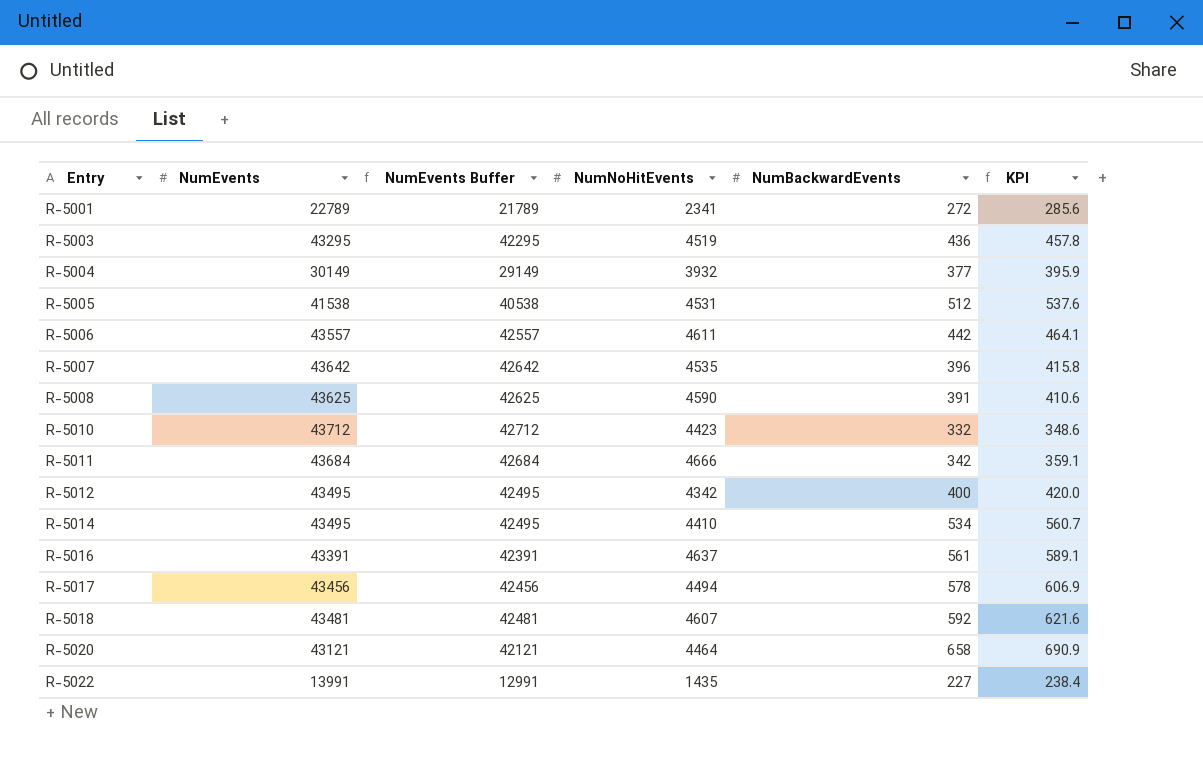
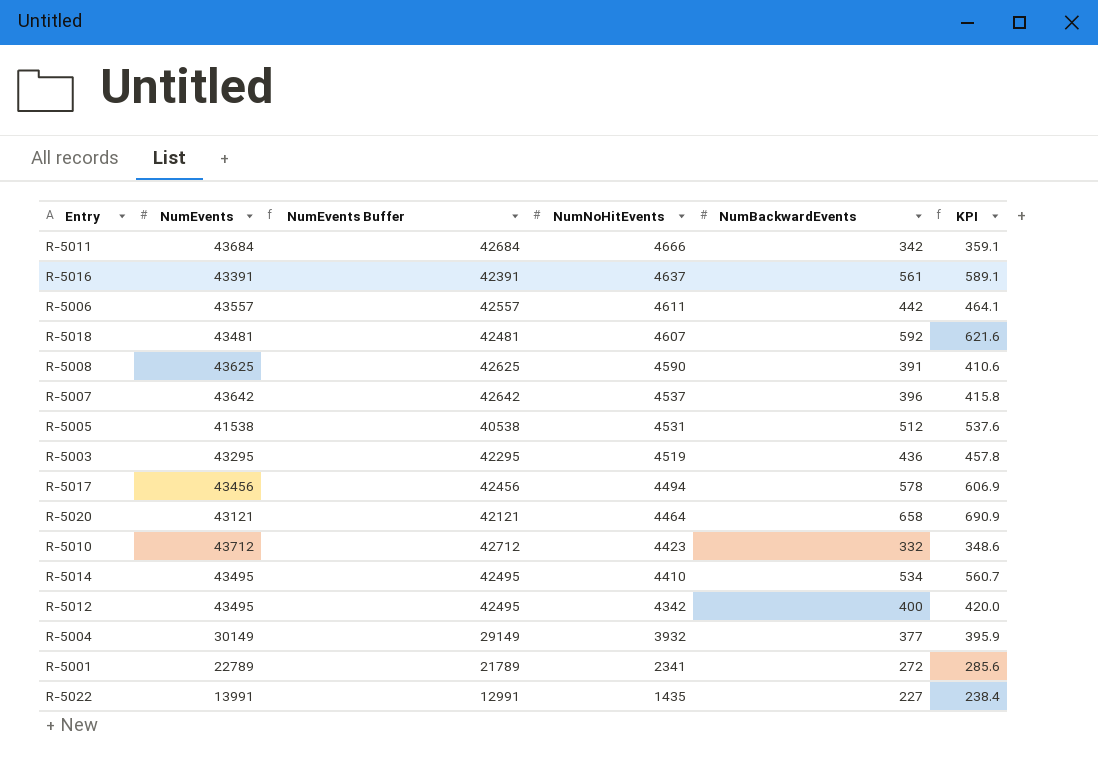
row order: Entry ascending -> NumNoHitEvents descending
R-5007 | NumNoHitEvents: 4535 -> 4537

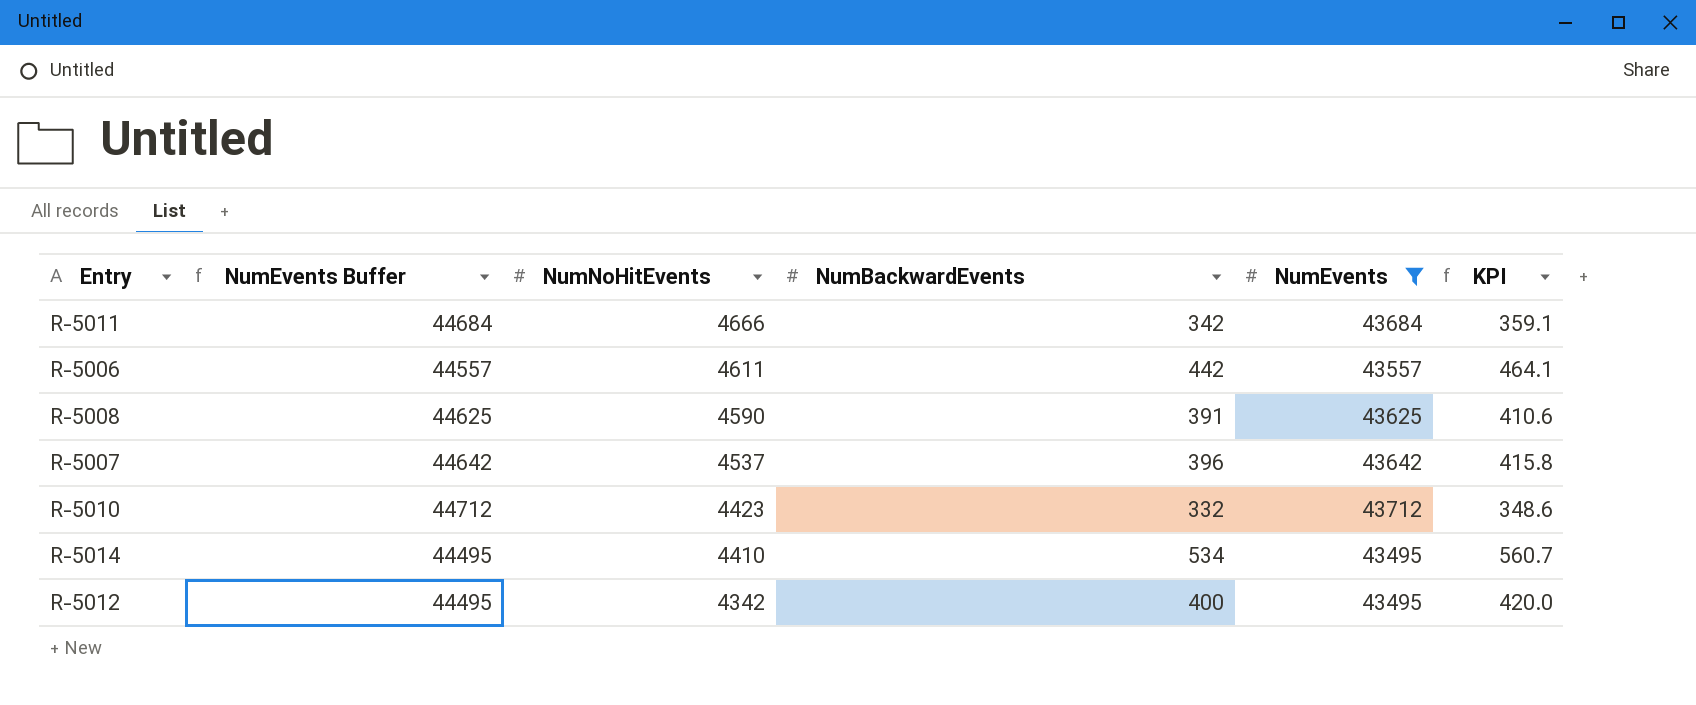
filter: none -> NumEvents >= 43495
column NumEvents Buffer | formula: [NumEvents] - 1000 -> [NumEvents] + 1000
column NumEvents | position: 2 -> 5

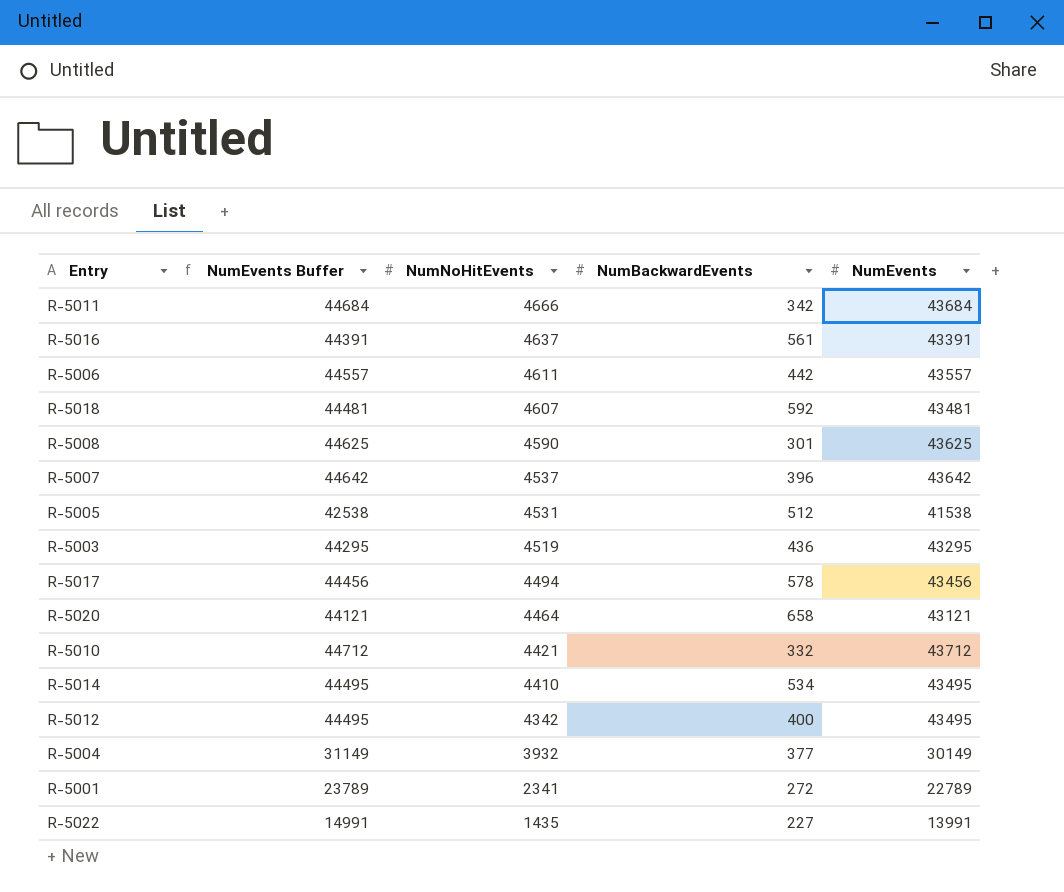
filter: NumEvents >= 43495 -> none
column KPI | formula: [NumBackwardEvents] * 1.05 -> none
R-5008 | NumBackwardEvents: 391 -> 301
R-5010 | NumNoHitEvents: 4423 -> 4421

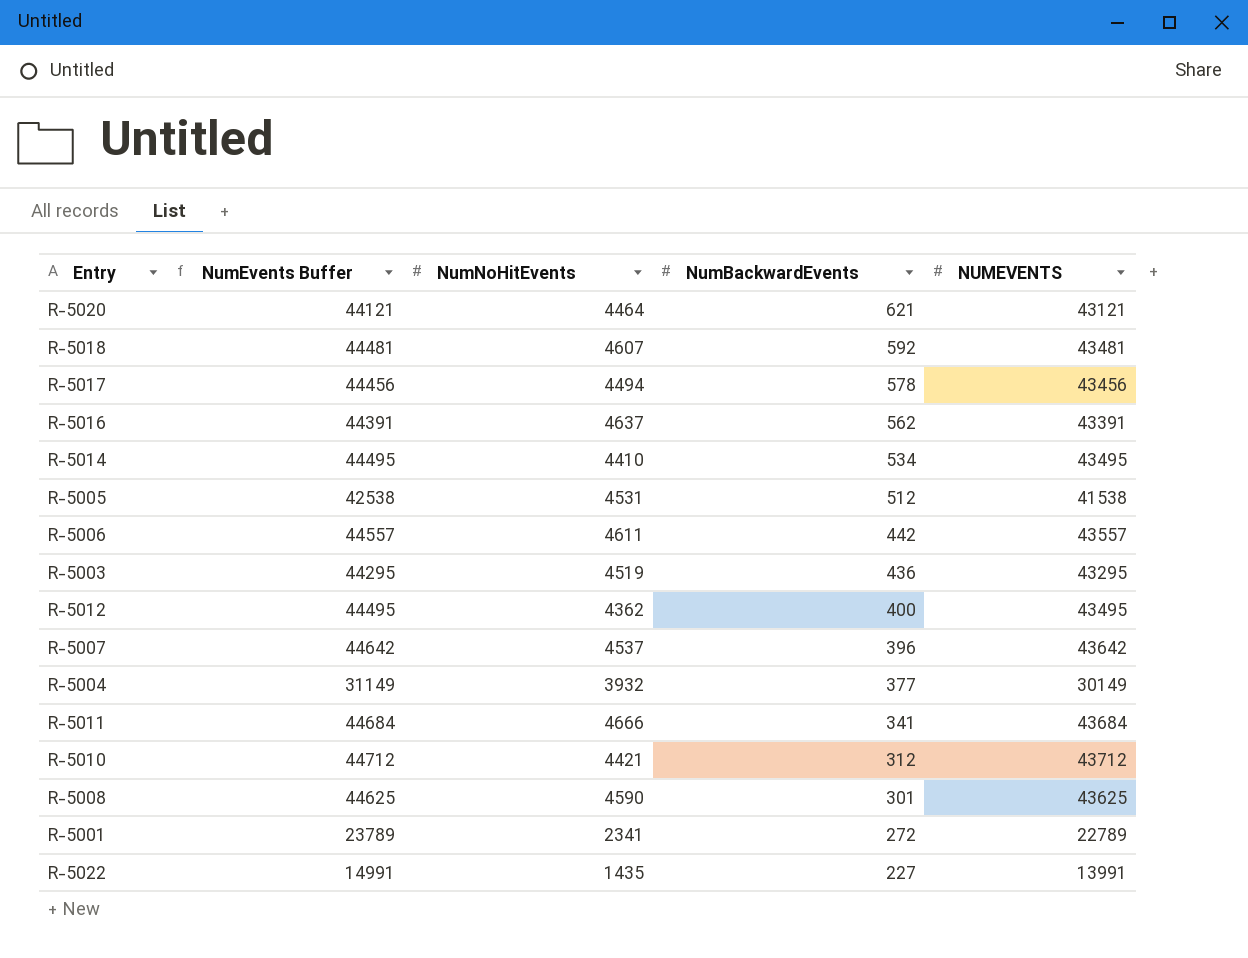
row order: NumNoHitEvents descending -> NumBackwardEvents descending
column name: NumEvents -> NUMEVENTS
R-5020 | NumBackwardEvents: 658 -> 621
R-5016 | NumBackwardEvents: 561 -> 562
R-5012 | NumNoHitEvents: 4342 -> 4362
R-5011 | NumBackwardEvents: 342 -> 341
R-5010 | NumBackwardEvents: 332 -> 312

